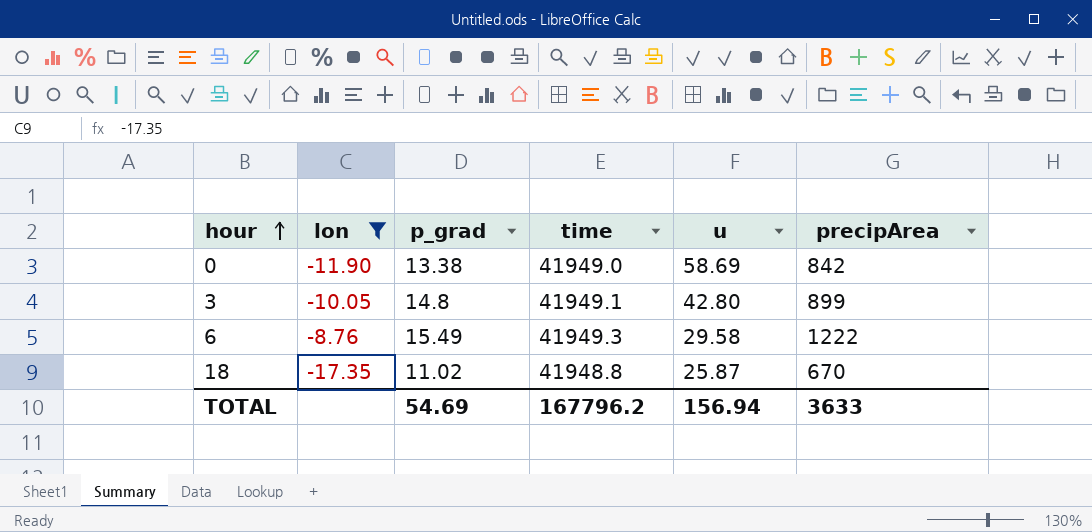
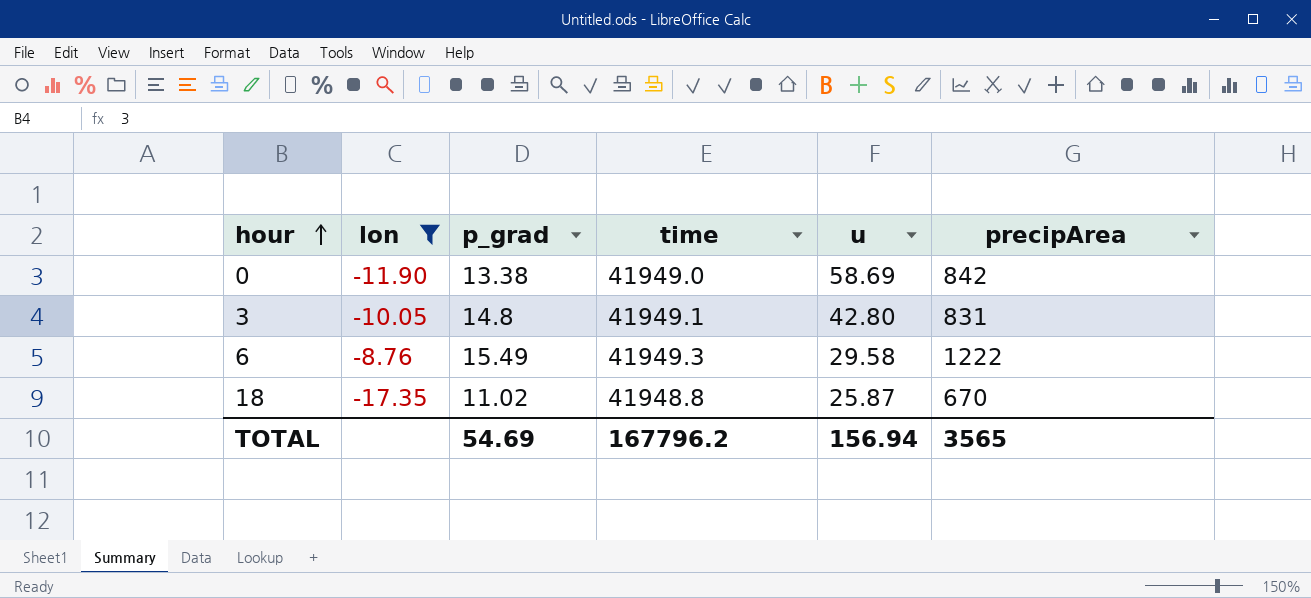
3 | precipArea: 899 -> 831
TOTAL | precipArea: 3633 -> 3565

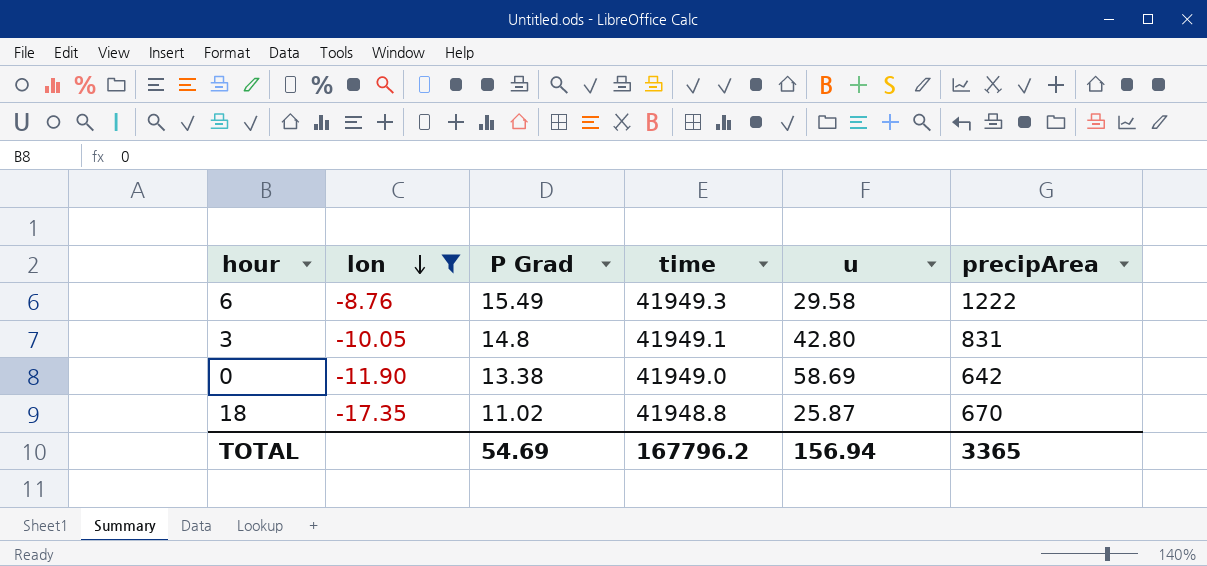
row order: hour ascending -> lon descending
column name: p_grad -> P Grad
0 | precipArea: 842 -> 642
TOTAL | precipArea: 3565 -> 3365

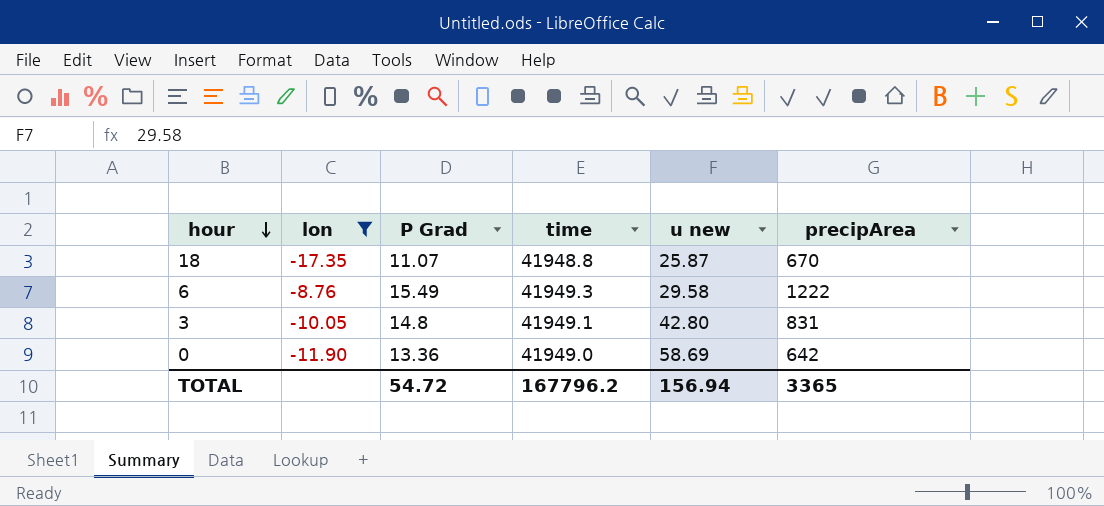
row order: lon descending -> hour descending
column name: u -> u new
18 | P Grad: 11.02 -> 11.07
0 | P Grad: 13.38 -> 13.36
TOTAL | P Grad: 54.69 -> 54.72

